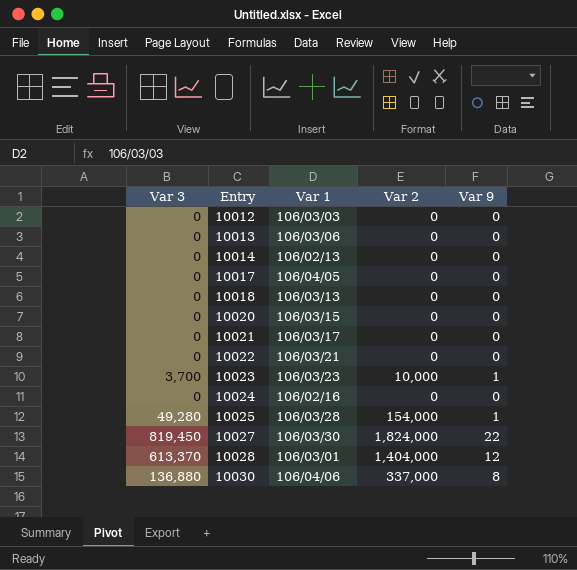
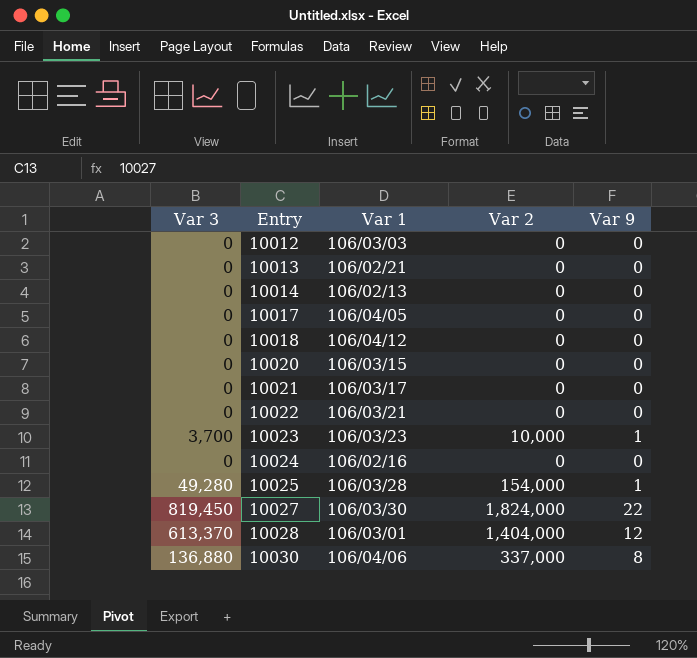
10013 | Var 1: 106/03/06 -> 106/02/21
10018 | Var 1: 106/03/13 -> 106/04/12

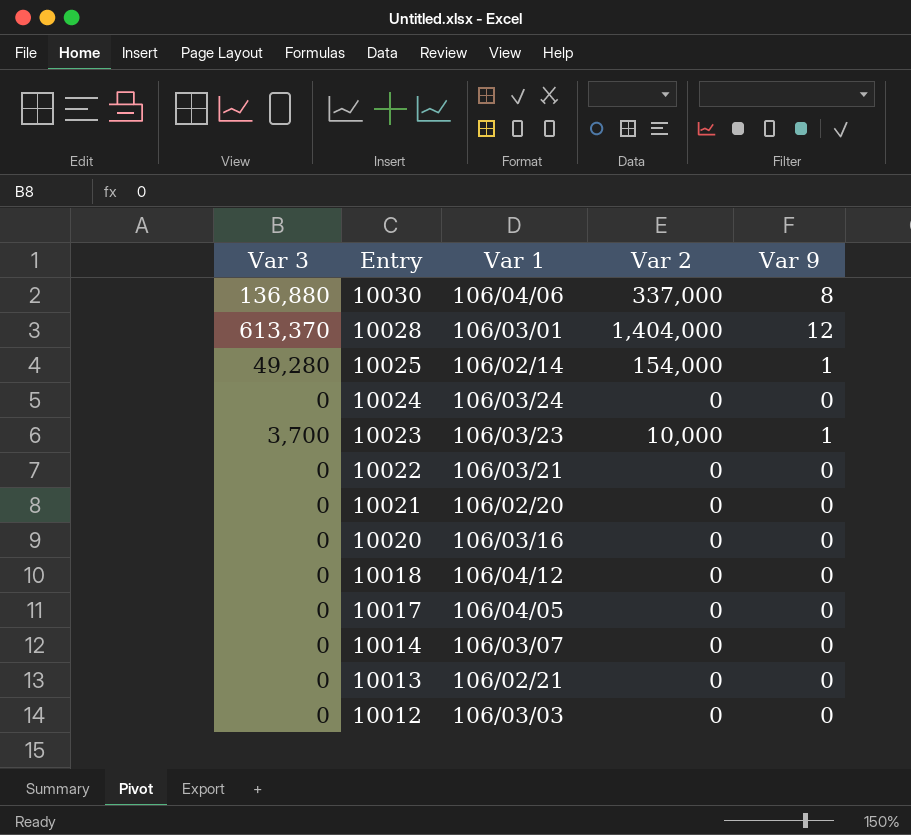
row order: Entry ascending -> Entry descending
row 10027: 819,450 | 106/03/30 | 1,824,000 | 22 -> none
10025 | Var 1: 106/03/28 -> 106/02/14
10024 | Var 1: 106/02/16 -> 106/03/24
10021 | Var 1: 106/03/17 -> 106/02/20
10020 | Var 1: 106/03/15 -> 106/03/16
10014 | Var 1: 106/02/13 -> 106/03/07

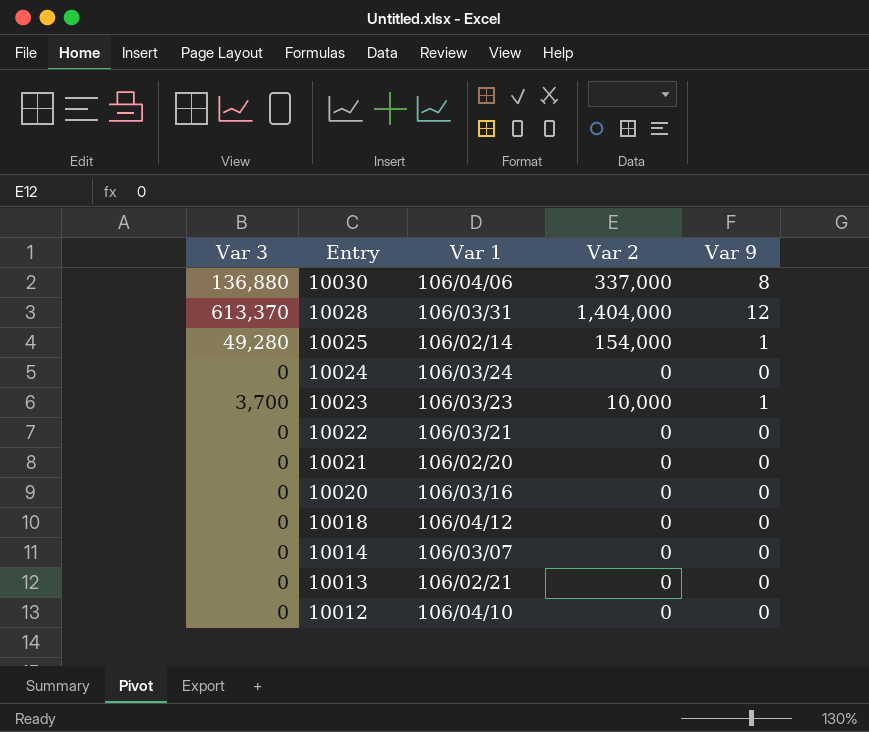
row 10017: 0 | 106/04/05 | 0 | 0 -> none
10028 | Var 1: 106/03/01 -> 106/03/31
10012 | Var 1: 106/03/03 -> 106/04/10

